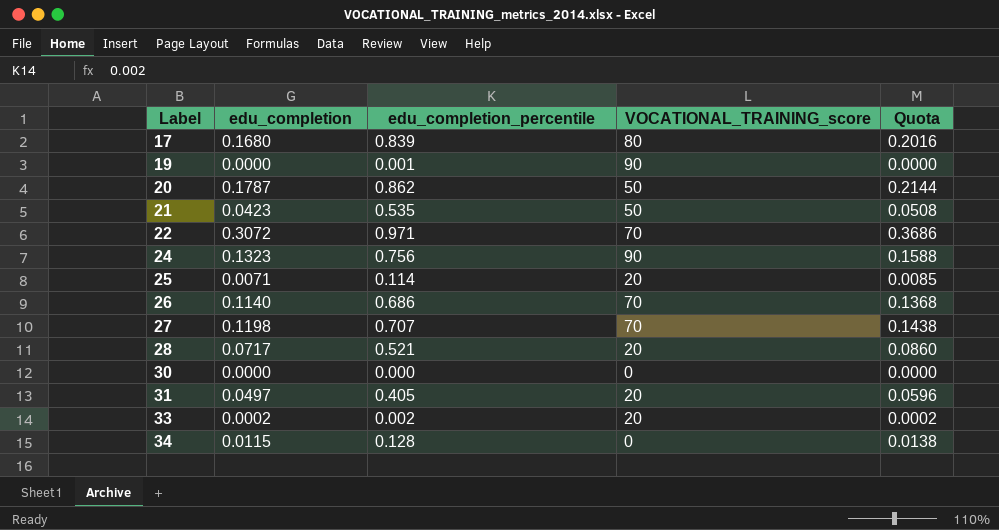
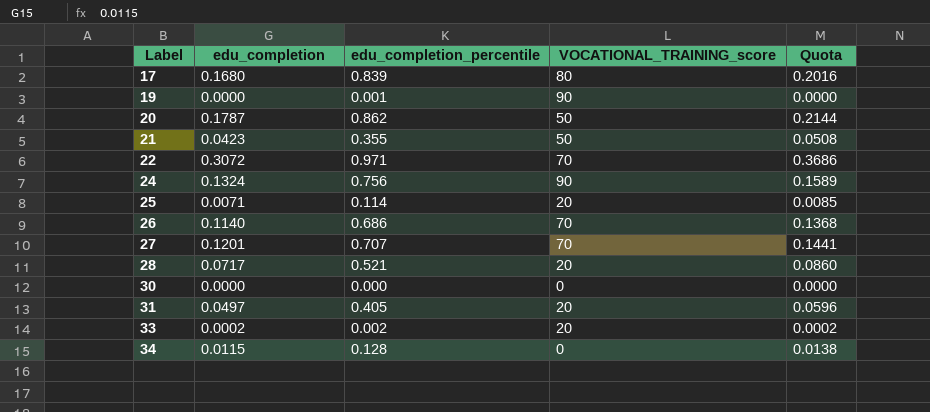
21 | edu_completion_percentile: 0.535 -> 0.355
24 | edu_completion: 0.1323 -> 0.1324
24 | Quota: 0.1588 -> 0.1589
27 | edu_completion: 0.1198 -> 0.1201
27 | Quota: 0.1438 -> 0.1441

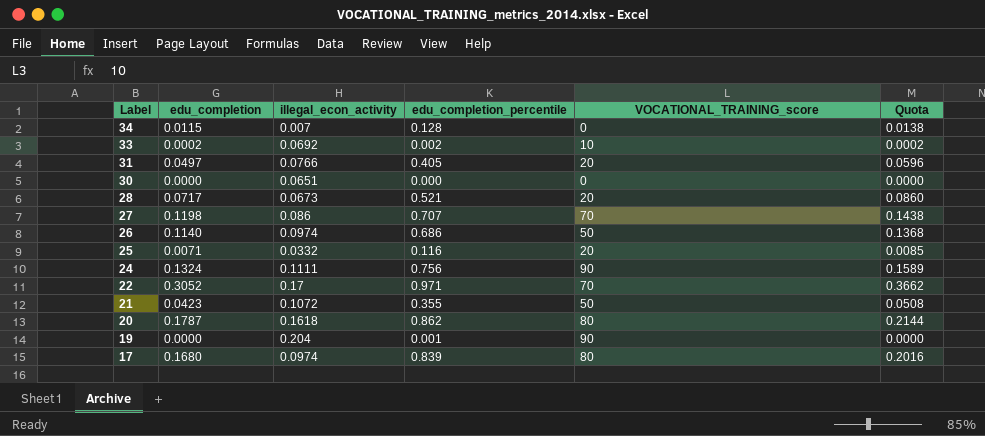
row order: Label ascending -> Label descending
column illegal_econ_activity | position: none -> 3
33 | VOCATIONAL_TRAINING_score: 20 -> 10
27 | edu_completion: 0.1201 -> 0.1198
27 | Quota: 0.1441 -> 0.1438
26 | VOCATIONAL_TRAINING_score: 70 -> 50
25 | edu_completion_percentile: 0.114 -> 0.116
22 | edu_completion: 0.3072 -> 0.3052
22 | Quota: 0.3686 -> 0.3662
20 | VOCATIONAL_TRAINING_score: 50 -> 80

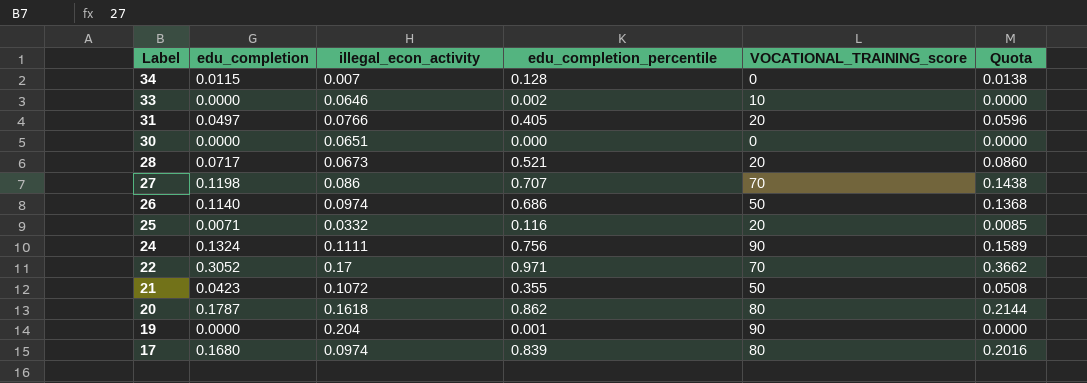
33 | edu_completion: 0.0002 -> 0.0000
33 | illegal_econ_activity: 0.0692 -> 0.0646
33 | Quota: 0.0002 -> 0.0000

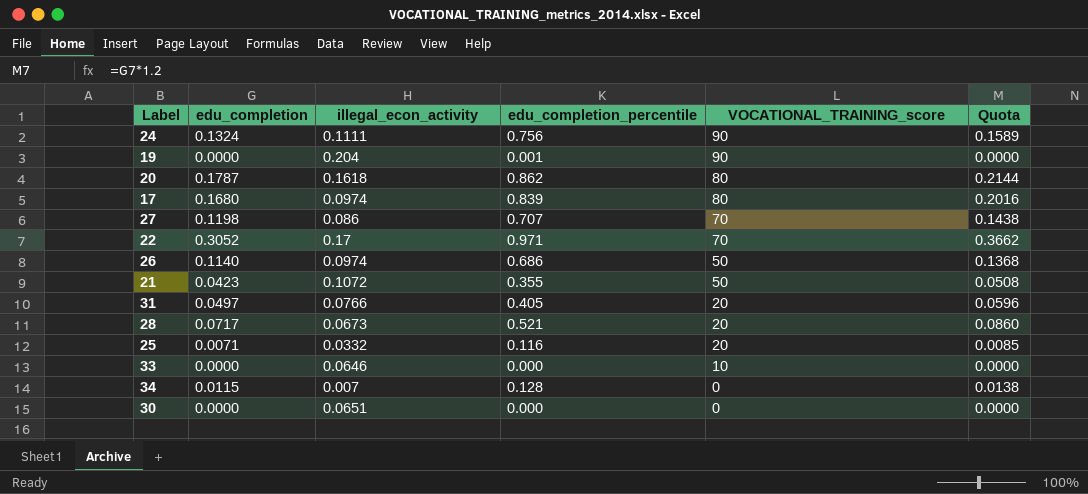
row order: Label descending -> VOCATIONAL_TRAINING_score descending
33 | edu_completion_percentile: 0.002 -> 0.000

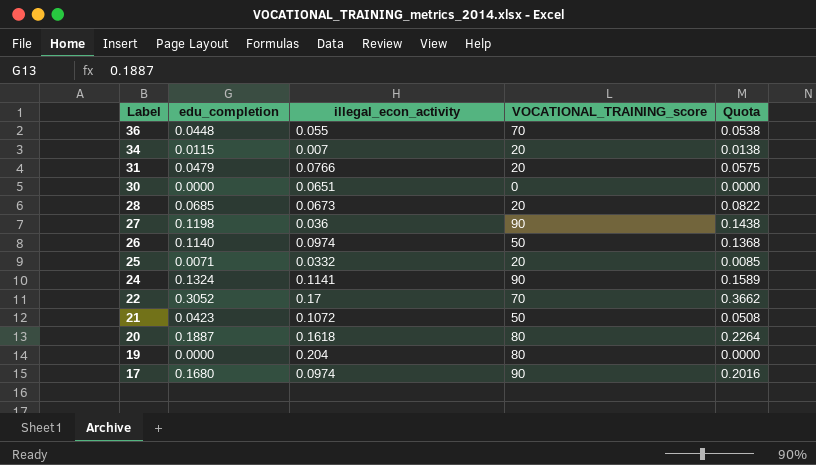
row order: VOCATIONAL_TRAINING_score descending -> Label descending
column edu_completion_percentile | position: 4 -> none
row 33: 0.0000 | 0.0646 | 0.000 | 10 | 0.0000 -> none
row 36: none -> 0.0448 | 0.055 | 70 | 0.0538
34 | VOCATIONAL_TRAINING_score: 0 -> 20
31 | edu_completion: 0.0497 -> 0.0479
31 | Quota: 0.0596 -> 0.0575
28 | edu_completion: 0.0717 -> 0.0685
28 | Quota: 0.0860 -> 0.0822
27 | illegal_econ_activity: 0.086 -> 0.036
27 | VOCATIONAL_TRAINING_score: 70 -> 90
24 | illegal_econ_activity: 0.1111 -> 0.1141
20 | edu_completion: 0.1787 -> 0.1887
20 | Quota: 0.2144 -> 0.2264
19 | VOCATIONAL_TRAINING_score: 90 -> 80
17 | VOCATIONAL_TRAINING_score: 80 -> 90

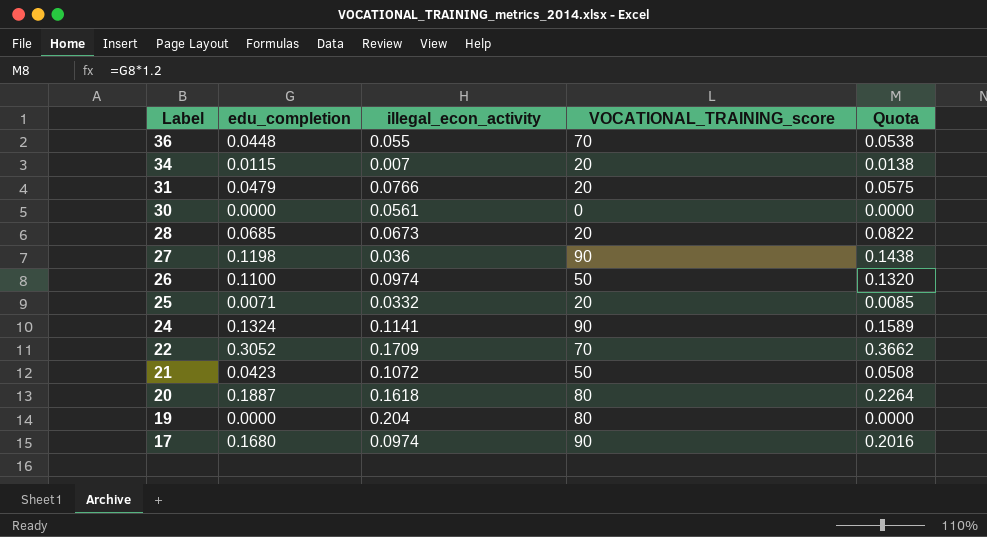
30 | illegal_econ_activity: 0.0651 -> 0.0561
26 | edu_completion: 0.1140 -> 0.1100
26 | Quota: 0.1368 -> 0.1320
22 | illegal_econ_activity: 0.17 -> 0.1709

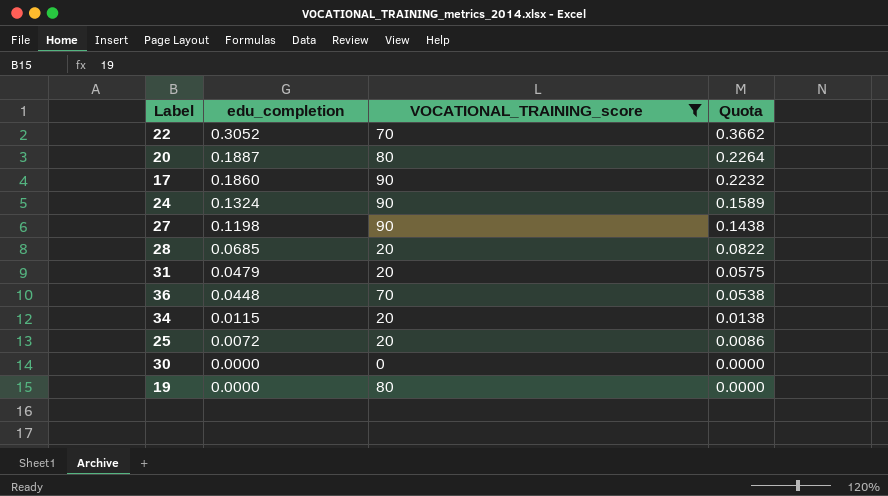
filter: none -> VOCATIONAL_TRAINING_score != 50
row order: Label descending -> edu_completion descending
column illegal_econ_activity | position: 3 -> none
17 | edu_completion: 0.1680 -> 0.1860
17 | Quota: 0.2016 -> 0.2232
25 | edu_completion: 0.0071 -> 0.0072
25 | Quota: 0.0085 -> 0.0086

